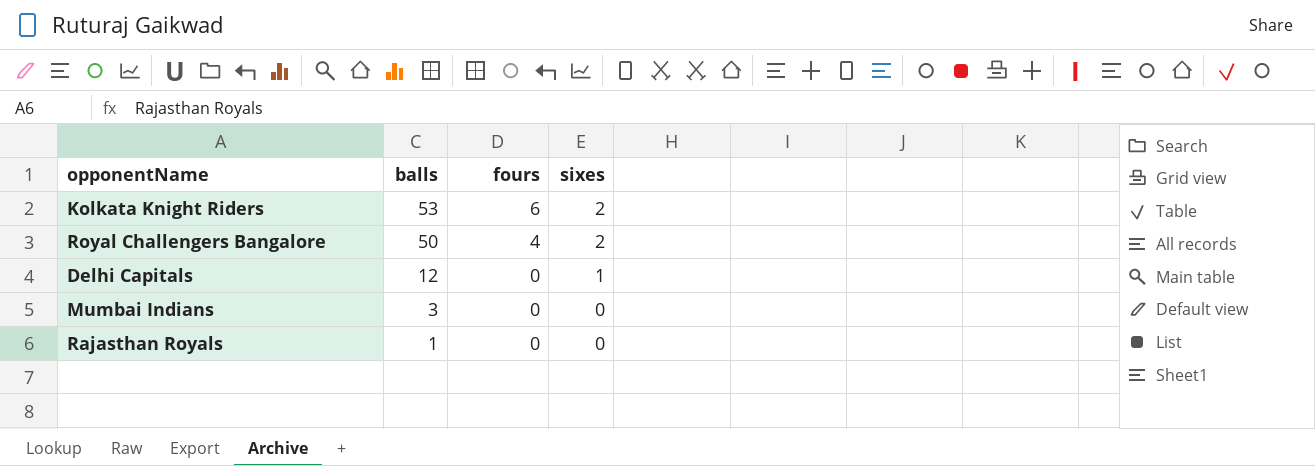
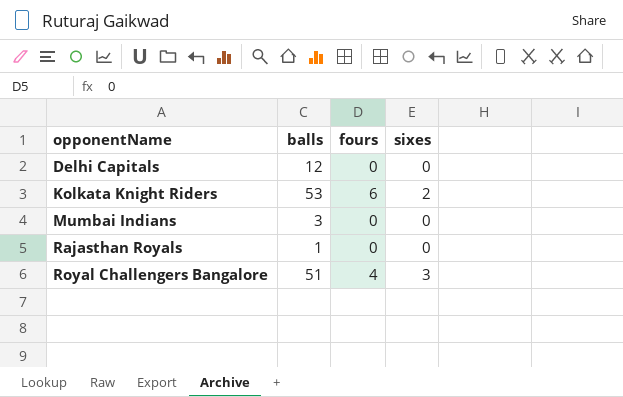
row order: balls descending -> opponentName ascending
Delhi Capitals | sixes: 1 -> 0
Royal Challengers Bangalore | balls: 50 -> 51
Royal Challengers Bangalore | sixes: 2 -> 3

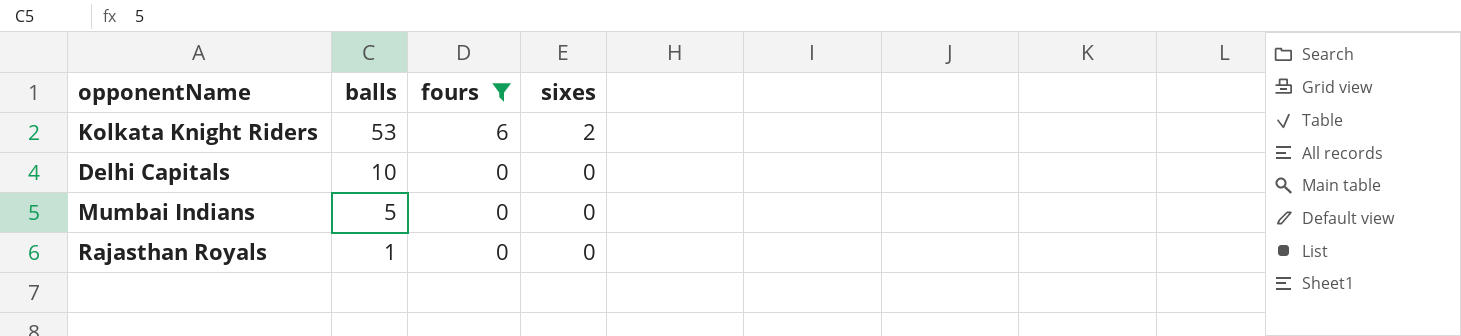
filter: none -> fours != 4
row order: opponentName ascending -> balls descending
Delhi Capitals | balls: 12 -> 10
Mumbai Indians | balls: 3 -> 5

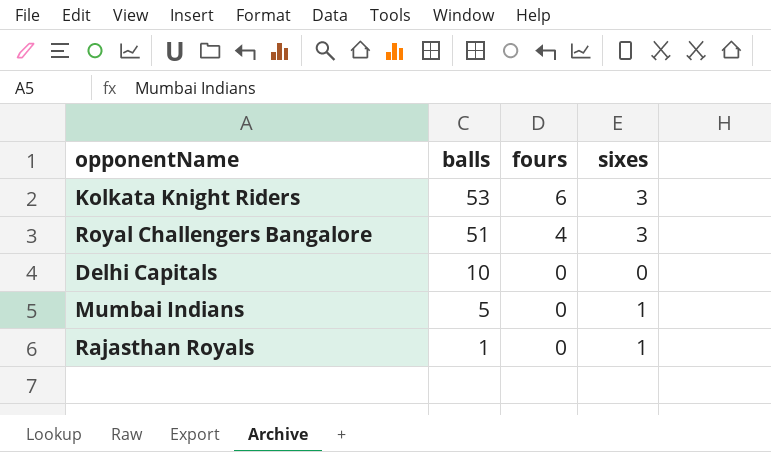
filter: fours != 4 -> none
Kolkata Knight Riders | sixes: 2 -> 3
Mumbai Indians | sixes: 0 -> 1
Rajasthan Royals | sixes: 0 -> 1

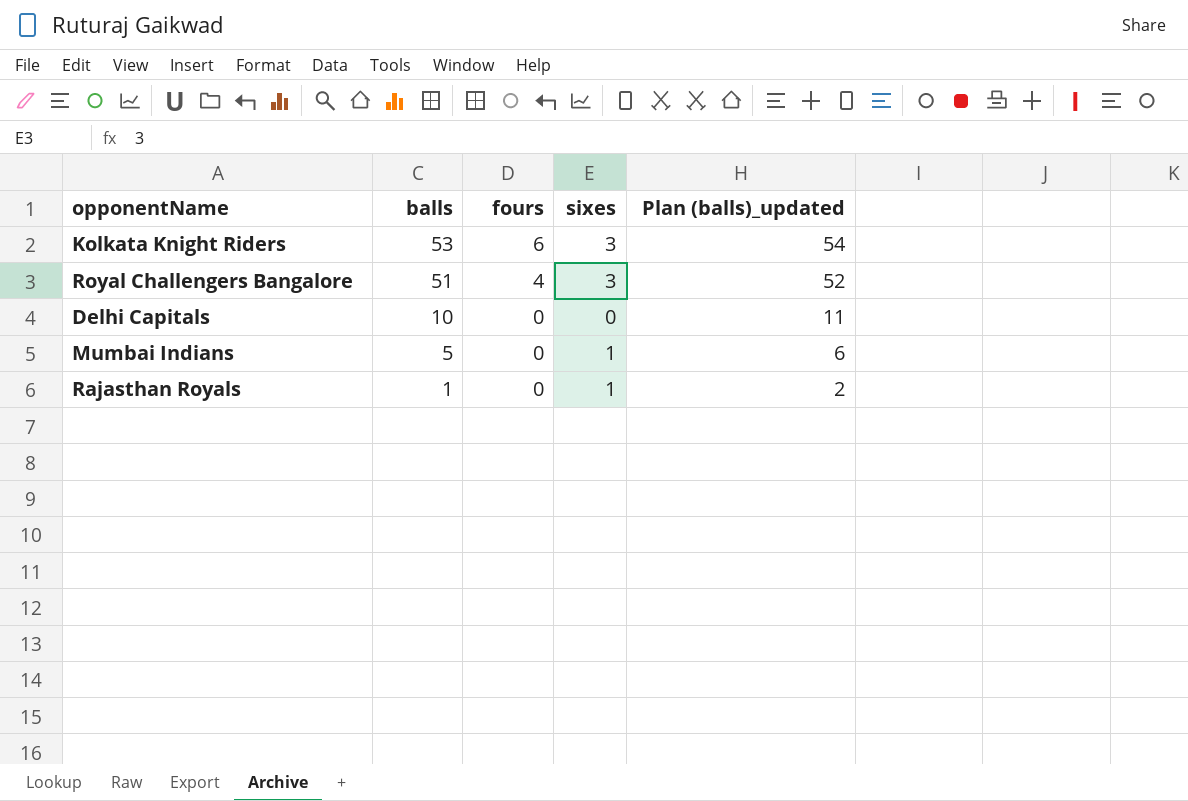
column Plan (balls)_updated | formula: none -> [balls] + 1

